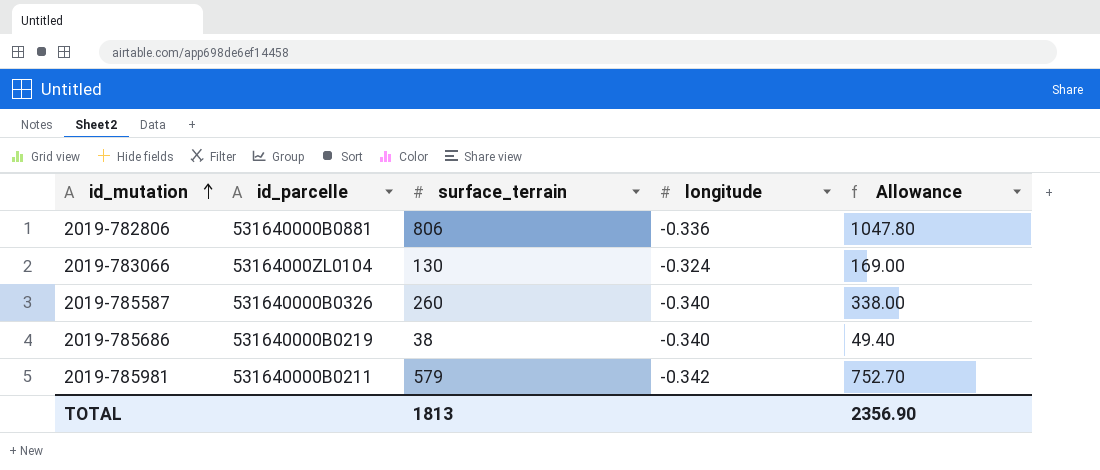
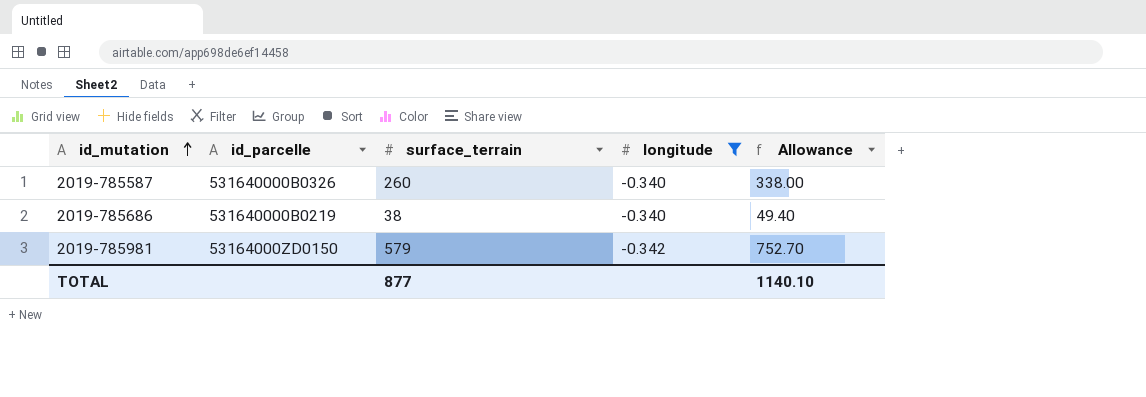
filter: none -> longitude <= -0.340
2019-785981 | id_parcelle: 531640000B0211 -> 53164000ZD0150
TOTAL | surface_terrain: 1813 -> 877
TOTAL | Allowance: 2356.90 -> 1140.10

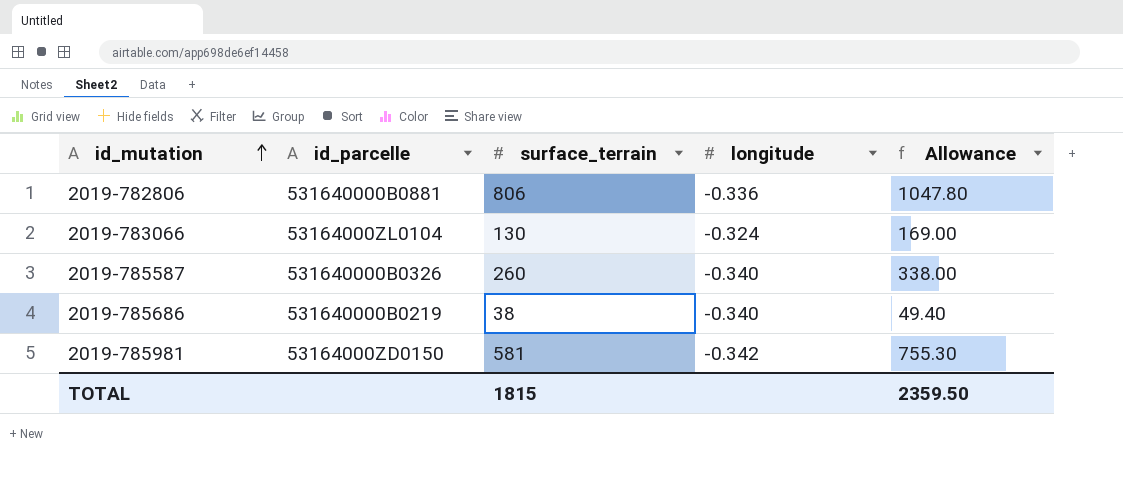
filter: longitude <= -0.340 -> none
2019-785981 | surface_terrain: 579 -> 581
2019-785981 | Allowance: 752.70 -> 755.30
TOTAL | surface_terrain: 877 -> 1815
TOTAL | Allowance: 1140.10 -> 2359.50

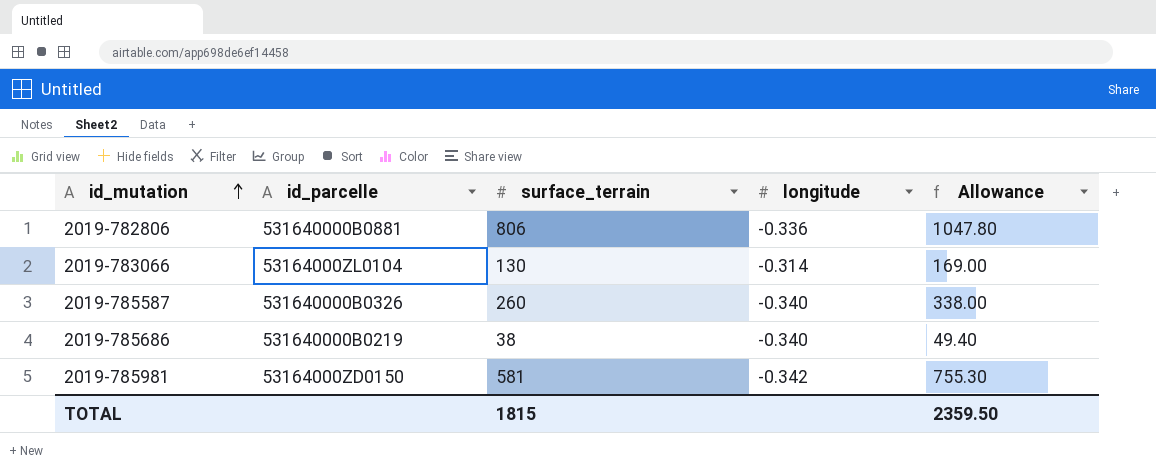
2019-783066 | longitude: -0.324 -> -0.314

